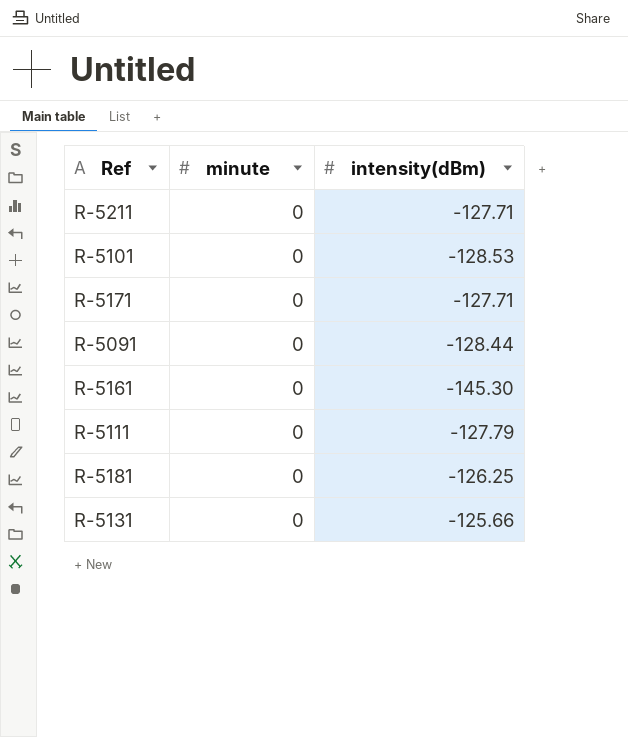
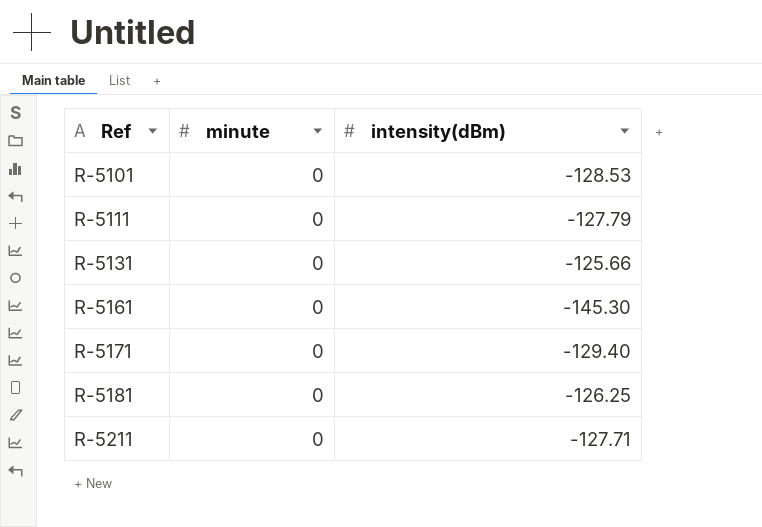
row order: none -> Ref ascending
row R-5091: 0 | -128.44 -> none
R-5171 | intensity(dBm): -127.71 -> -129.40

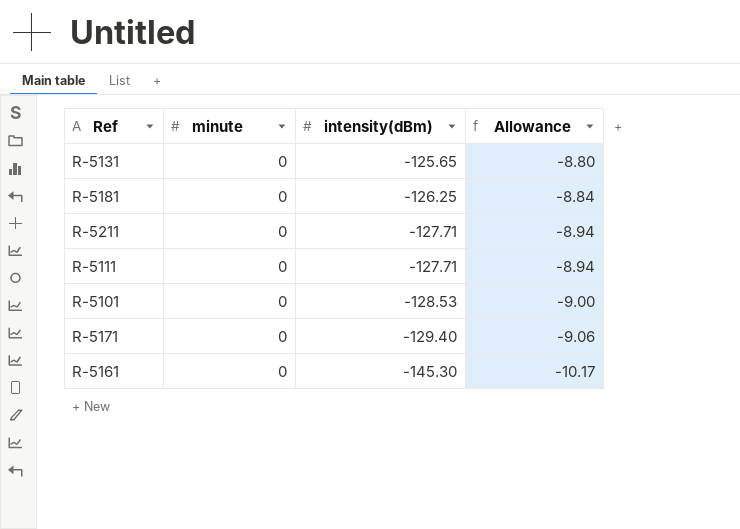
row order: Ref ascending -> intensity(dBm) descending
column Allowance | formula: none -> [intensity(dBm)] * 0.07
R-5131 | intensity(dBm): -125.66 -> -125.65
R-5111 | intensity(dBm): -127.79 -> -127.71

